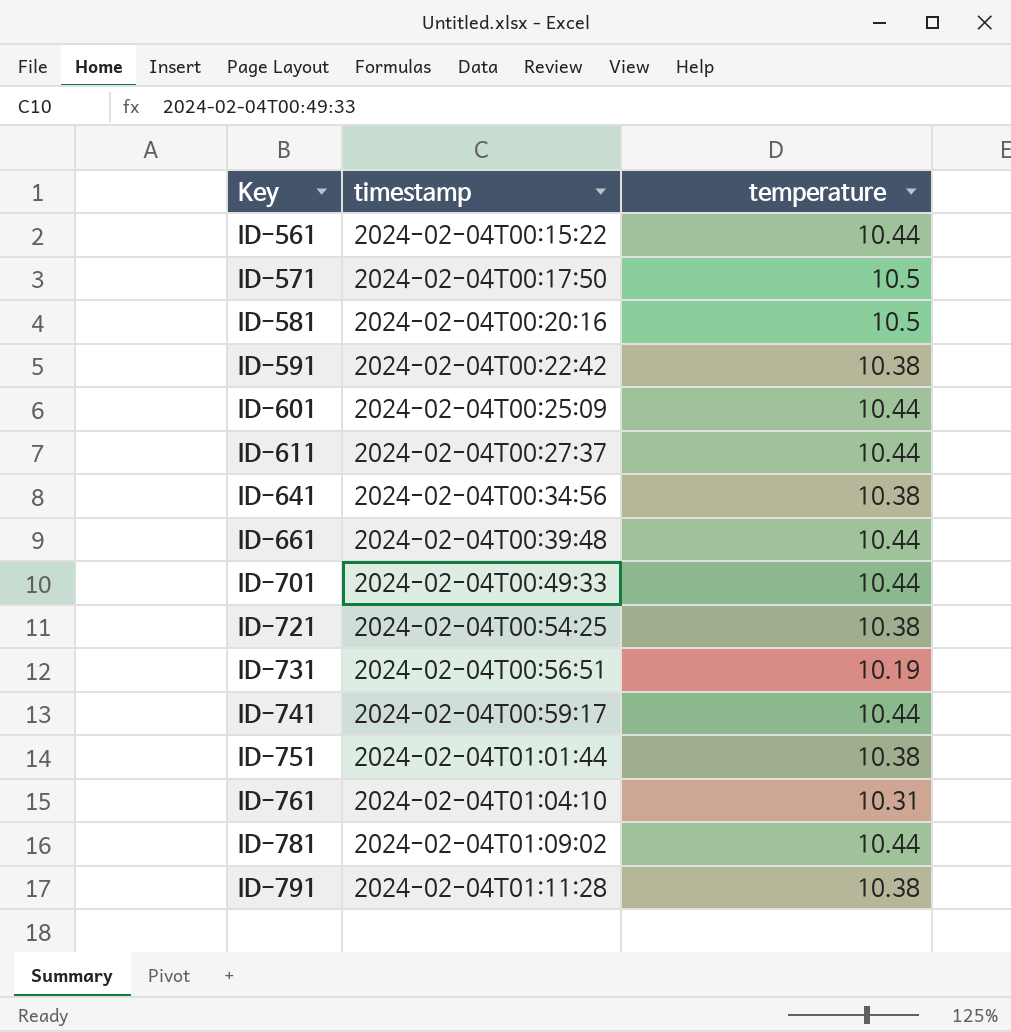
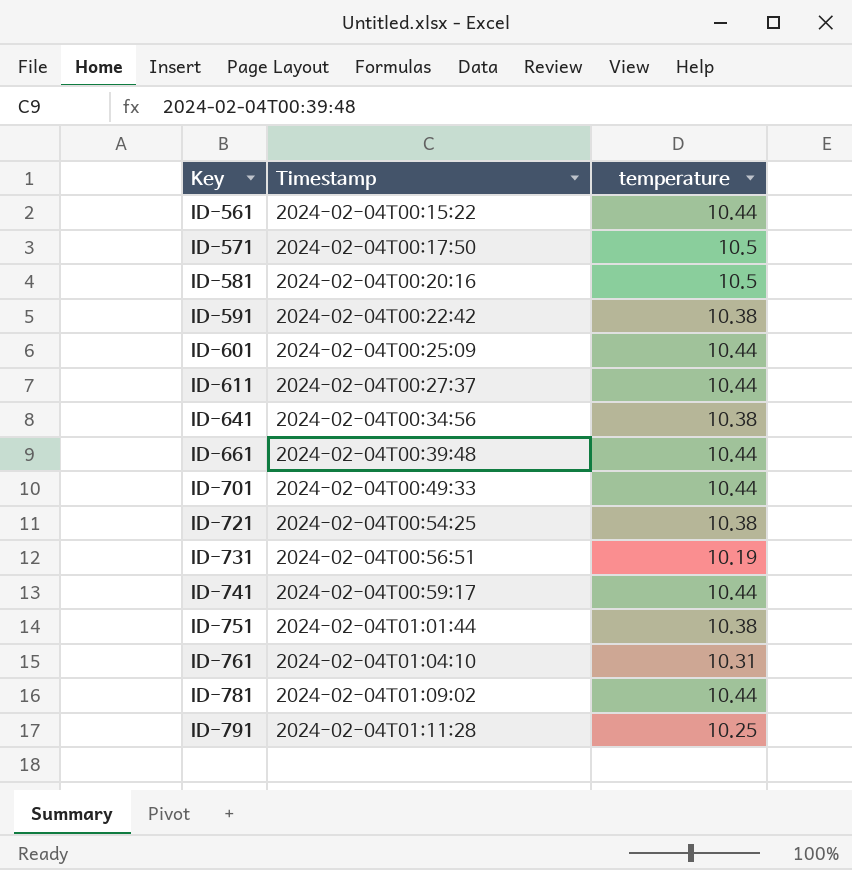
column name: timestamp -> Timestamp
ID-791 | temperature: 10.38 -> 10.25

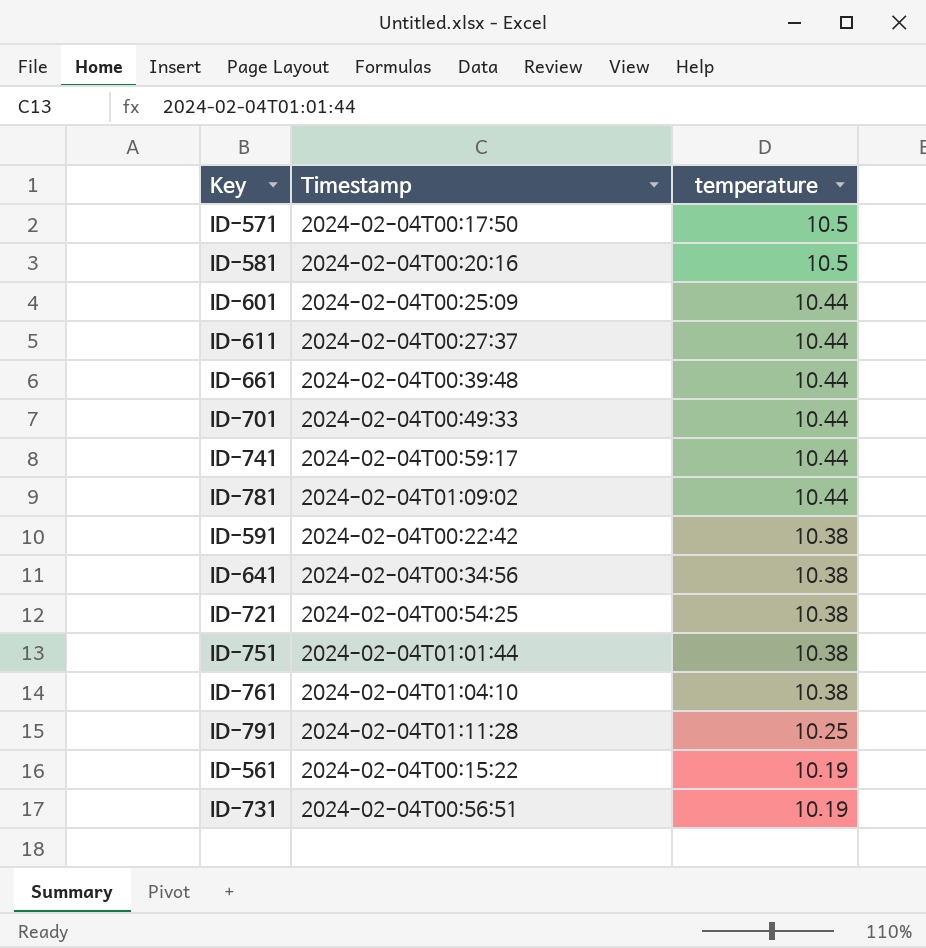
row order: Key ascending -> temperature descending
ID-761 | temperature: 10.31 -> 10.38
ID-561 | temperature: 10.44 -> 10.19

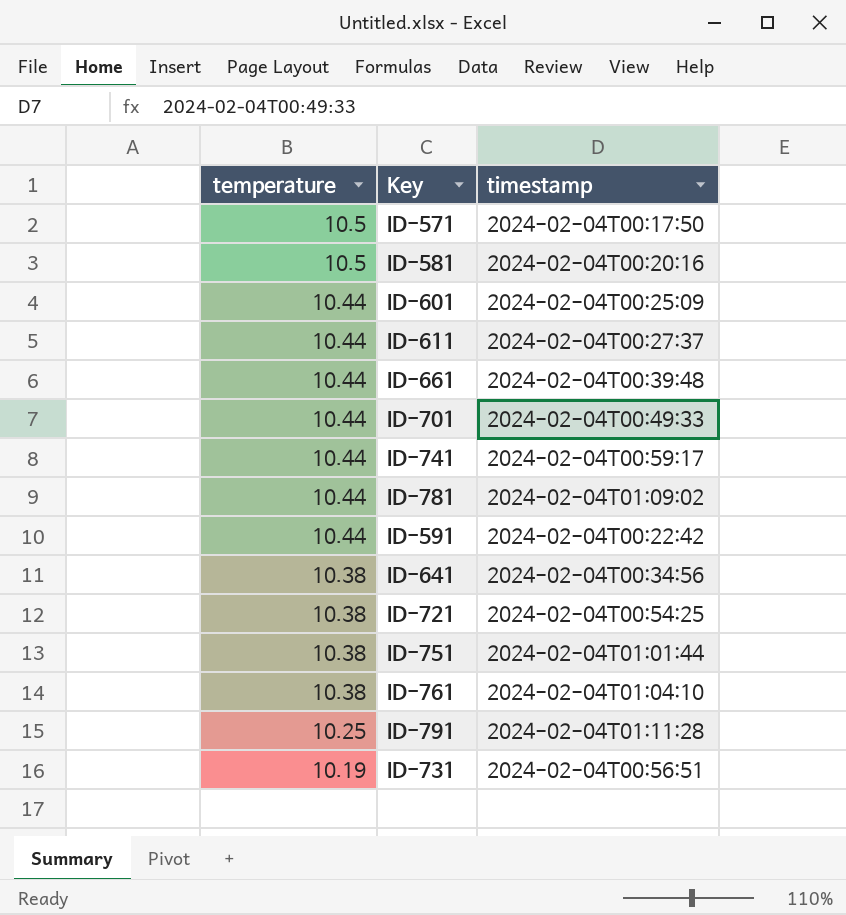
column temperature | position: 3 -> 1
column name: Timestamp -> timestamp
row ID-561: 2024-02-04T00:15:22 | 10.19 -> none
ID-591 | temperature: 10.38 -> 10.44

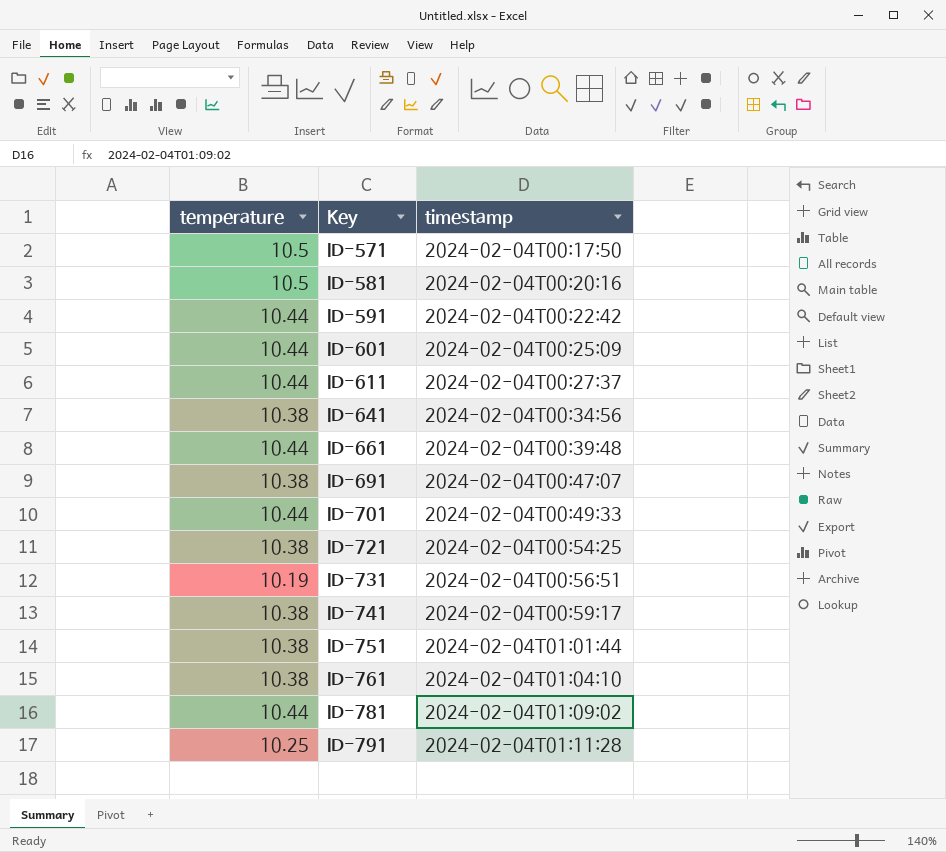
row order: temperature descending -> Key ascending
row ID-691: none -> 10.38 | 2024-02-04T00:47:07
ID-741 | temperature: 10.44 -> 10.38

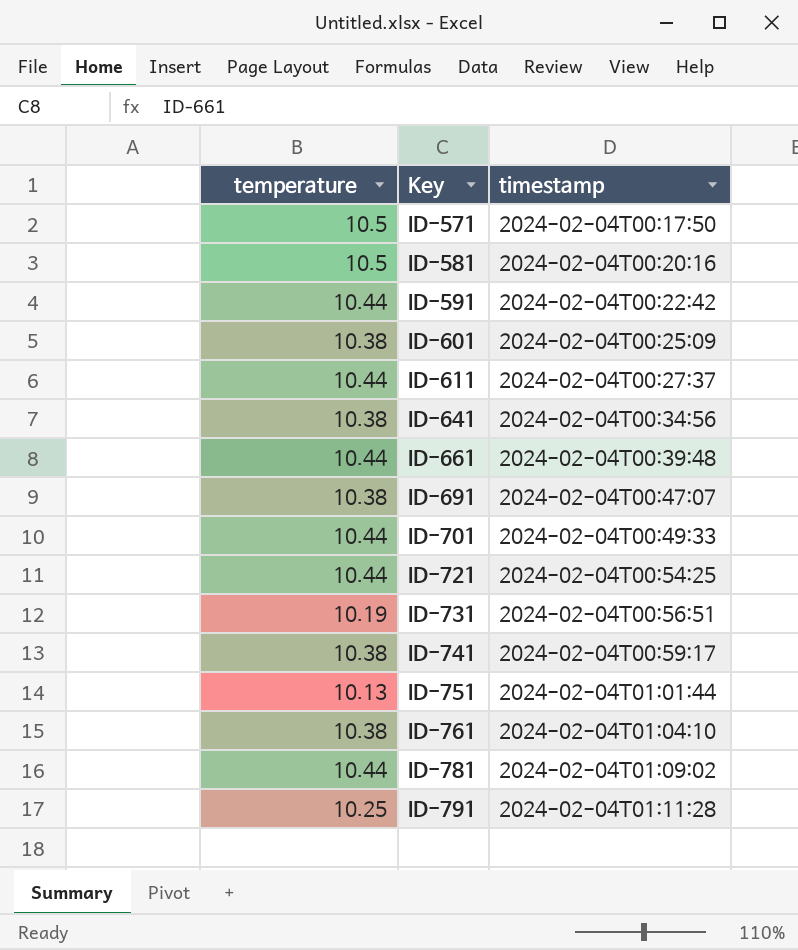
ID-601 | temperature: 10.44 -> 10.38
ID-721 | temperature: 10.38 -> 10.44
ID-751 | temperature: 10.38 -> 10.13

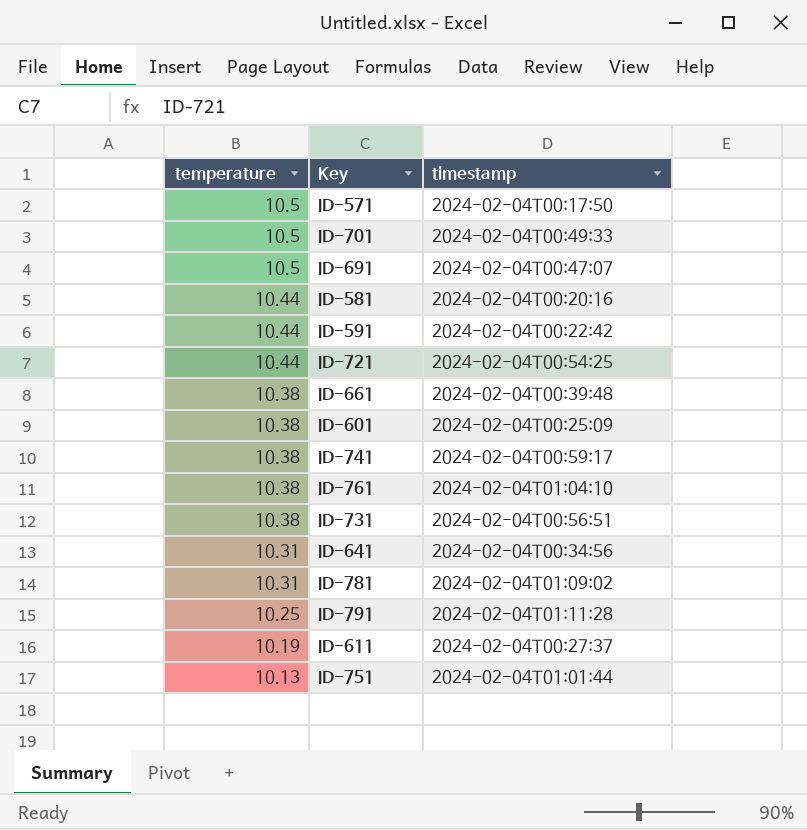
row order: Key ascending -> temperature descending
ID-701 | temperature: 10.44 -> 10.5
ID-691 | temperature: 10.38 -> 10.5
ID-581 | temperature: 10.5 -> 10.44
ID-661 | temperature: 10.44 -> 10.38
ID-731 | temperature: 10.19 -> 10.38
ID-641 | temperature: 10.38 -> 10.31
ID-781 | temperature: 10.44 -> 10.31
ID-611 | temperature: 10.44 -> 10.19

